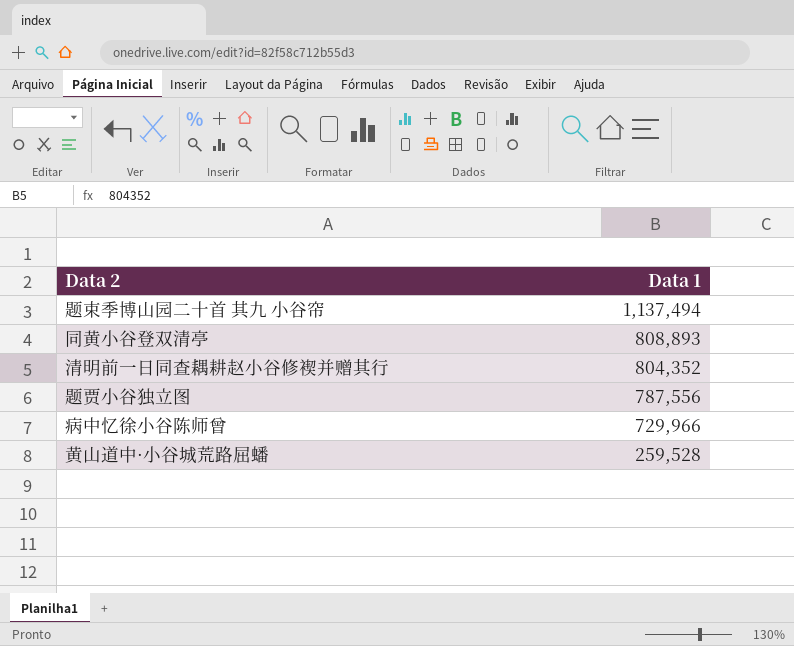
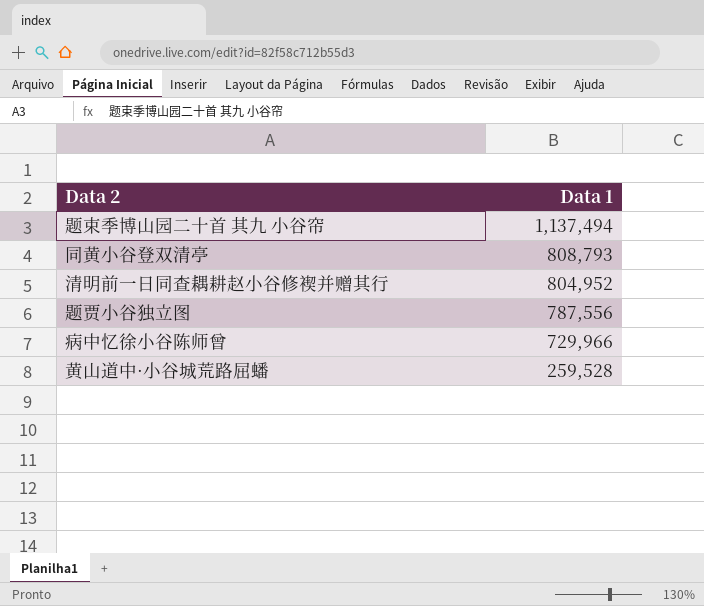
同黄小谷登双清亭 | Data 1: 808,893 -> 808,793
清明前一日同查耦耕赵小谷修褉并赠其行 | Data 1: 804,352 -> 804,952

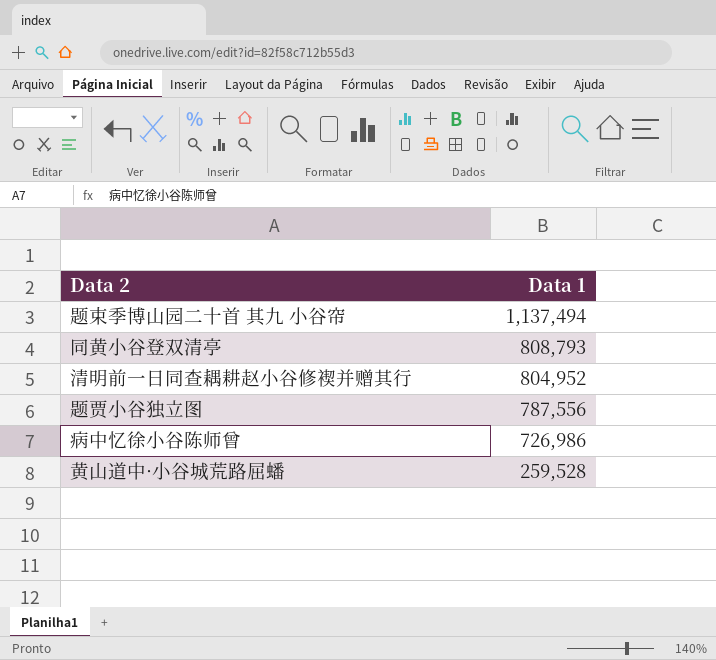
病中忆徐小谷陈师曾 | Data 1: 729,966 -> 726,986

